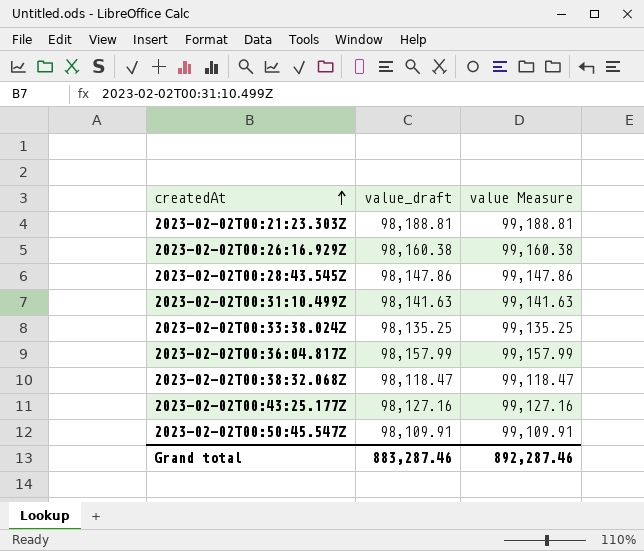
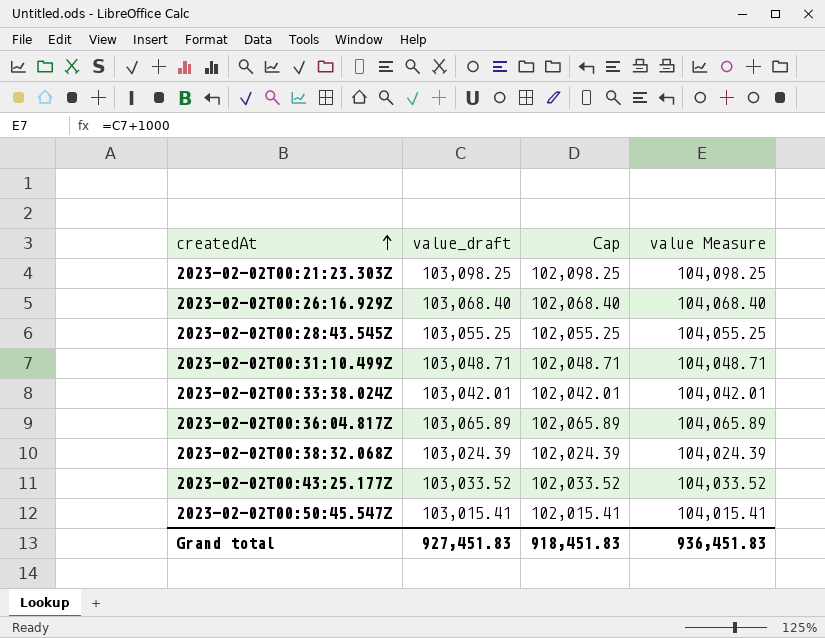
column Cap | formula: none -> [value_draft] - 1000
2023-02-02T00:21:23.303Z | value_draft: 98,188.81 -> 103,098.25
2023-02-02T00:21:23.303Z | value Measure: 99,188.81 -> 104,098.25
2023-02-02T00:26:16.929Z | value_draft: 98,160.38 -> 103,068.40
2023-02-02T00:26:16.929Z | value Measure: 99,160.38 -> 104,068.40
2023-02-02T00:28:43.545Z | value_draft: 98,147.86 -> 103,055.25
2023-02-02T00:28:43.545Z | value Measure: 99,147.86 -> 104,055.25
2023-02-02T00:31:10.499Z | value_draft: 98,141.63 -> 103,048.71
2023-02-02T00:31:10.499Z | value Measure: 99,141.63 -> 104,048.71
2023-02-02T00:33:38.024Z | value_draft: 98,135.25 -> 103,042.01
2023-02-02T00:33:38.024Z | value Measure: 99,135.25 -> 104,042.01
2023-02-02T00:36:04.817Z | value_draft: 98,157.99 -> 103,065.89
2023-02-02T00:36:04.817Z | value Measure: 99,157.99 -> 104,065.89
2023-02-02T00:38:32.068Z | value_draft: 98,118.47 -> 103,024.39
2023-02-02T00:38:32.068Z | value Measure: 99,118.47 -> 104,024.39
2023-02-02T00:43:25.177Z | value_draft: 98,127.16 -> 103,033.52
2023-02-02T00:43:25.177Z | value Measure: 99,127.16 -> 104,033.52
2023-02-02T00:50:45.547Z | value_draft: 98,109.91 -> 103,015.41
2023-02-02T00:50:45.547Z | value Measure: 99,109.91 -> 104,015.41
Grand total | value_draft: 883,287.46 -> 927,451.83
Grand total | value Measure: 892,287.46 -> 936,451.83

